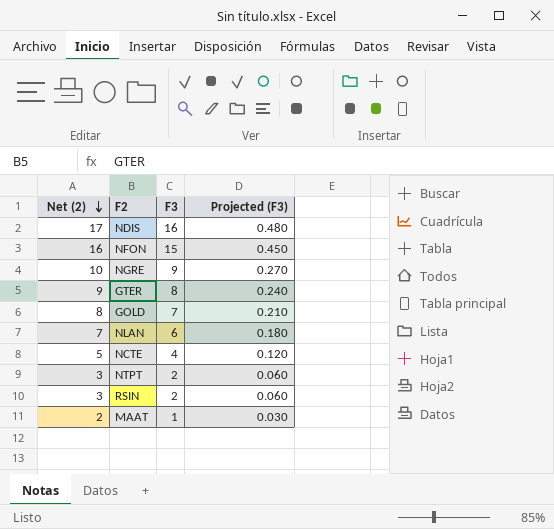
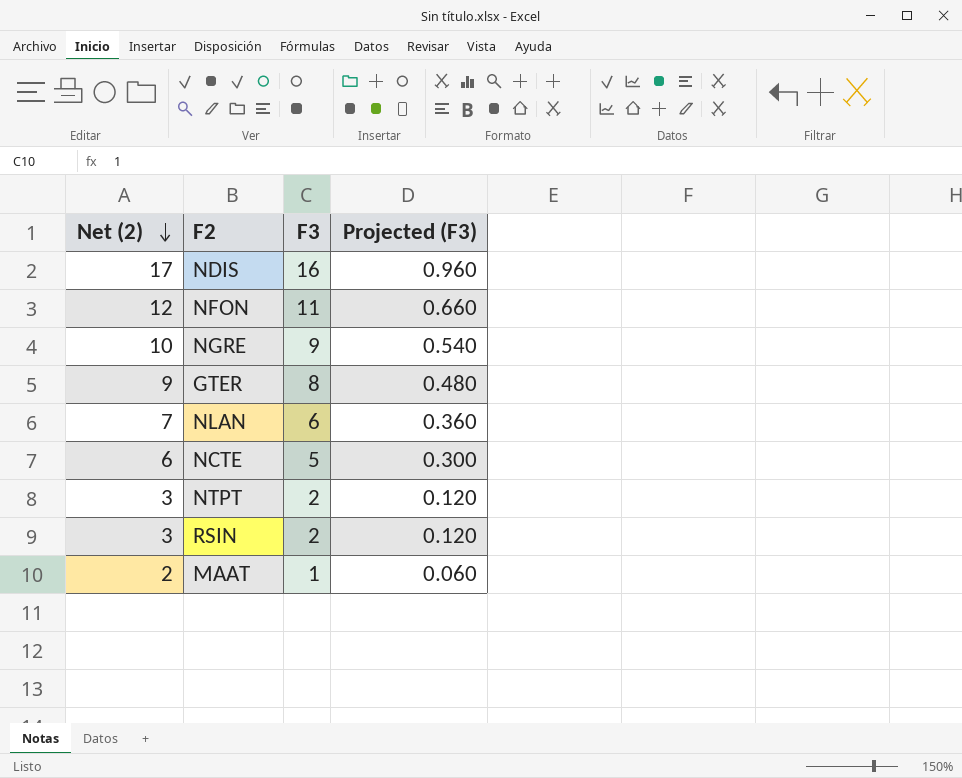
column Projected (F3) | formula: [F3] * 0.03 -> [F3] * 0.06
row GOLD: 8 | 7 | 0.210 -> none
NFON | Net (2): 16 -> 12
NFON | F3: 15 -> 11
NCTE | Net (2): 5 -> 6
NCTE | F3: 4 -> 5

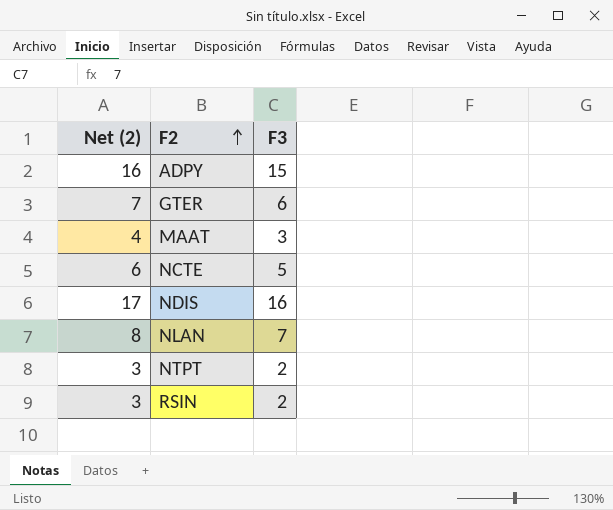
row order: Net (2) descending -> F2 ascending
column Projected (F3) | formula: [F3] * 0.06 -> none
row NFON: 12 | 11 | 0.660 -> none
row NGRE: 10 | 9 | 0.540 -> none
row ADPY: none -> 16 | 15
GTER | Net (2): 9 -> 7
GTER | F3: 8 -> 6
MAAT | Net (2): 2 -> 4
MAAT | F3: 1 -> 3
NLAN | Net (2): 7 -> 8
NLAN | F3: 6 -> 7

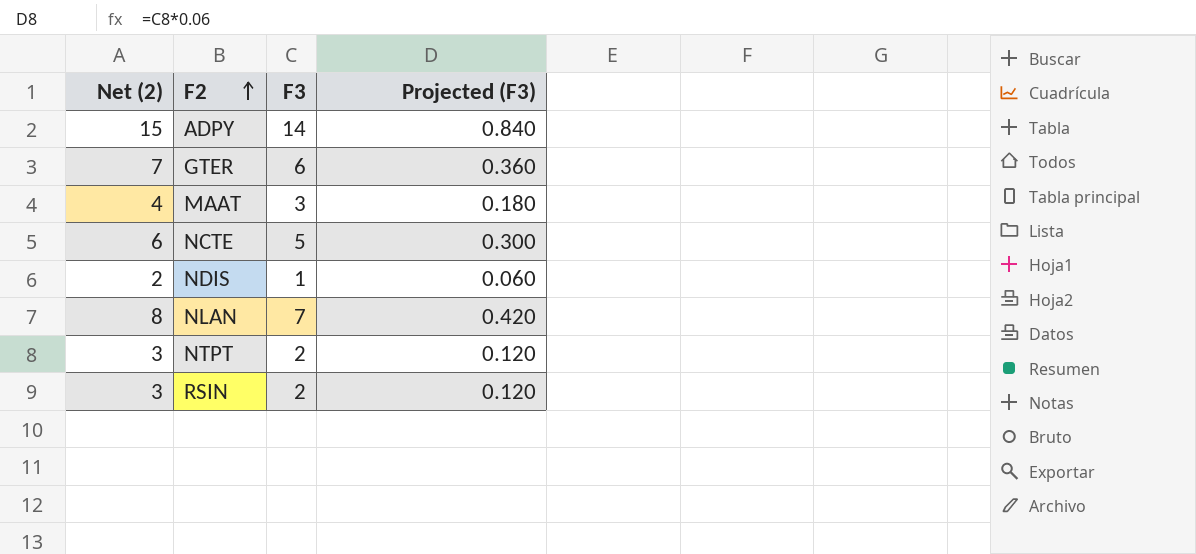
column Projected (F3) | formula: none -> [F3] * 0.06
ADPY | Net (2): 16 -> 15
ADPY | F3: 15 -> 14
NDIS | Net (2): 17 -> 2
NDIS | F3: 16 -> 1

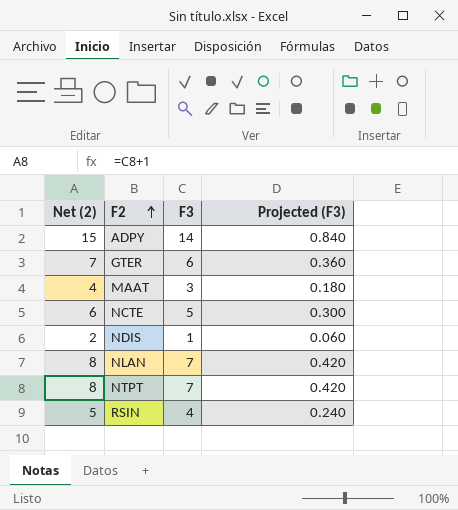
NTPT | Net (2): 3 -> 8
NTPT | F3: 2 -> 7
NTPT | Projected (F3): 0.120 -> 0.420
RSIN | Net (2): 3 -> 5
RSIN | F3: 2 -> 4
RSIN | Projected (F3): 0.120 -> 0.240

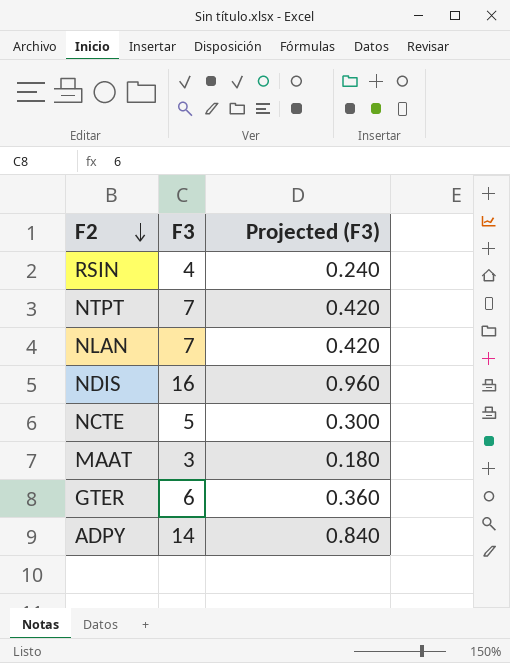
row order: F2 ascending -> F2 descending
column Net (2) | formula: [F3] + 1 -> none
NDIS | F3: 1 -> 16
NDIS | Projected (F3): 0.060 -> 0.960

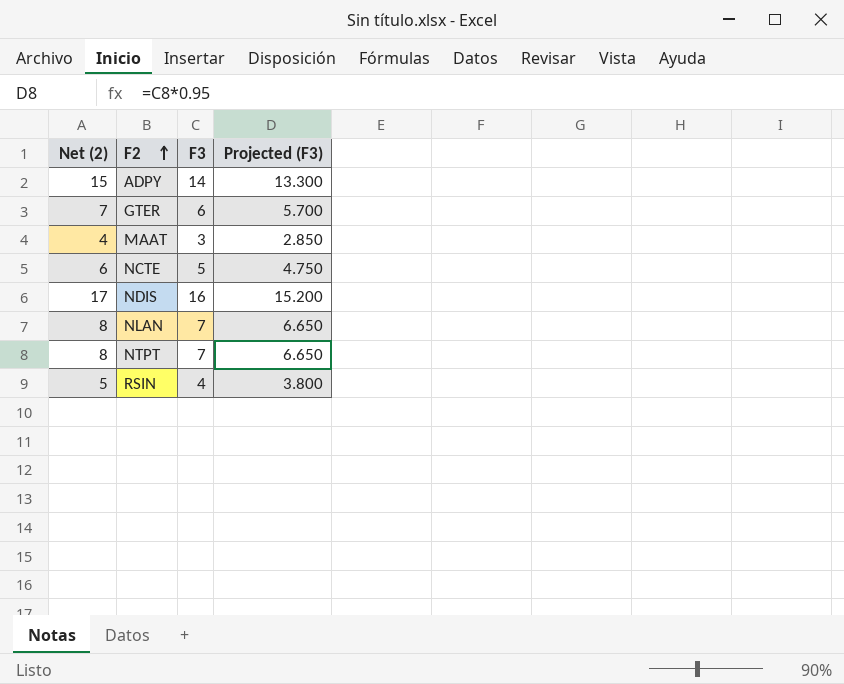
row order: F2 descending -> F2 ascending
column Net (2) | formula: none -> [F3] + 1
column Projected (F3) | formula: [F3] * 0.06 -> [F3] * 0.95

